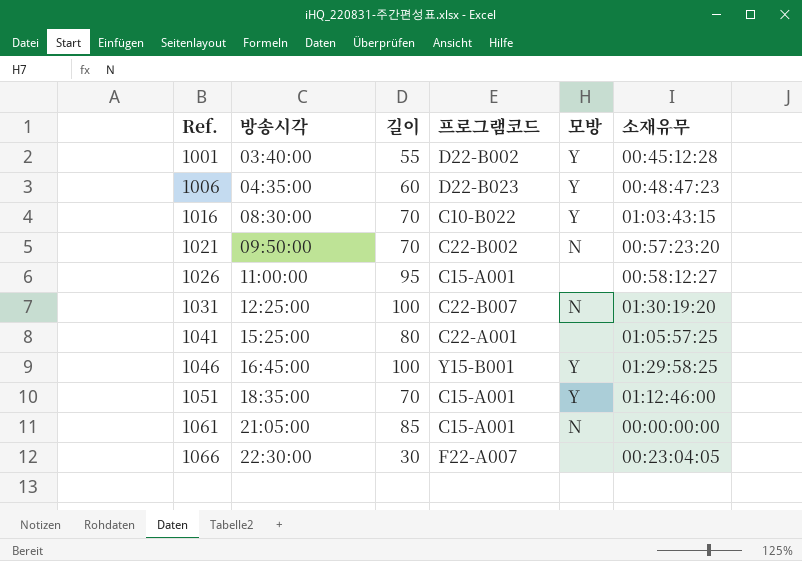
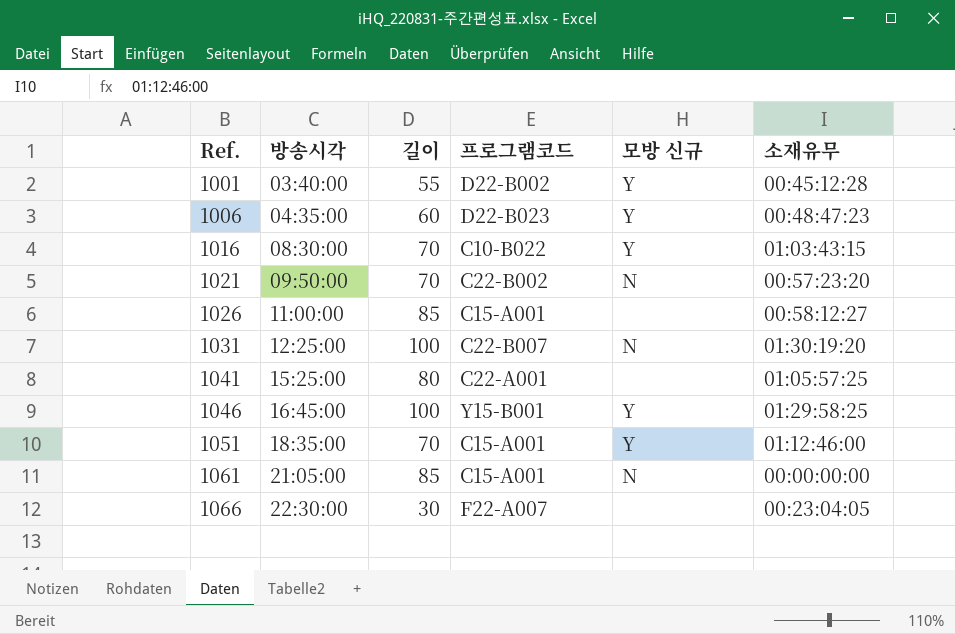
column name: 모방 -> 모방 신규
1026 | 길이: 95 -> 85

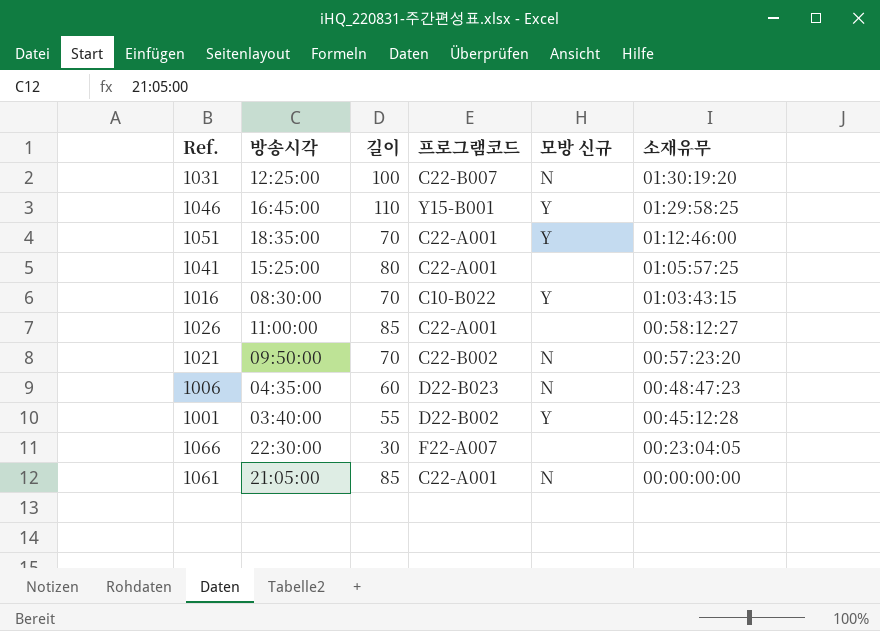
row order: Ref. ascending -> 소재유무 descending
1046 | 길이: 100 -> 110
1051 | 프로그램코드: C15-A001 -> C22-A001
1026 | 프로그램코드: C15-A001 -> C22-A001
1006 | 모방 신규: Y -> N
1061 | 프로그램코드: C15-A001 -> C22-A001

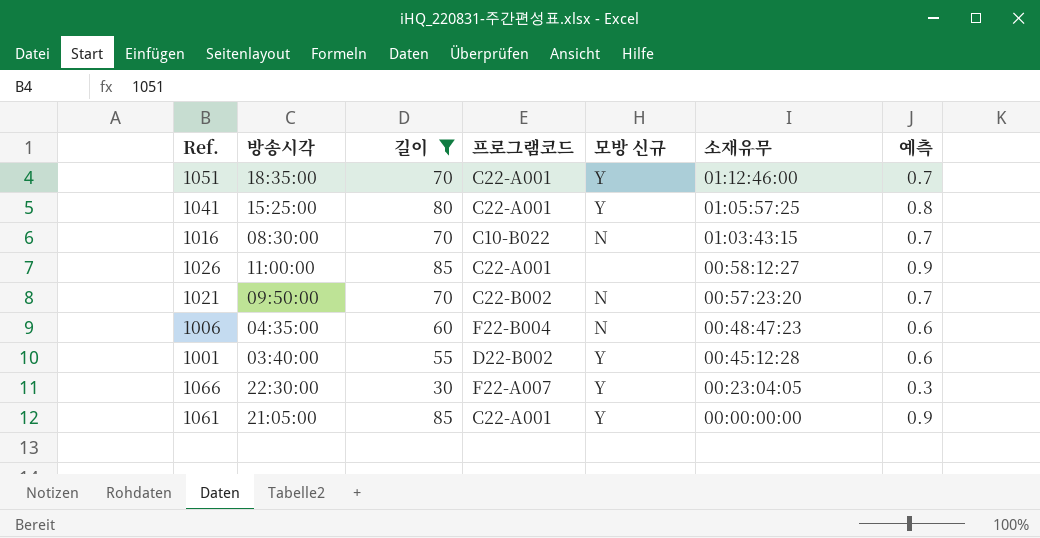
filter: none -> 길이 <= 85
column 예측 | formula: none -> [길이] * 0.01
1041 | 모방 신규: none -> Y
1016 | 모방 신규: Y -> N
1006 | 프로그램코드: D22-B023 -> F22-B004
1066 | 모방 신규: none -> Y
1061 | 모방 신규: N -> Y

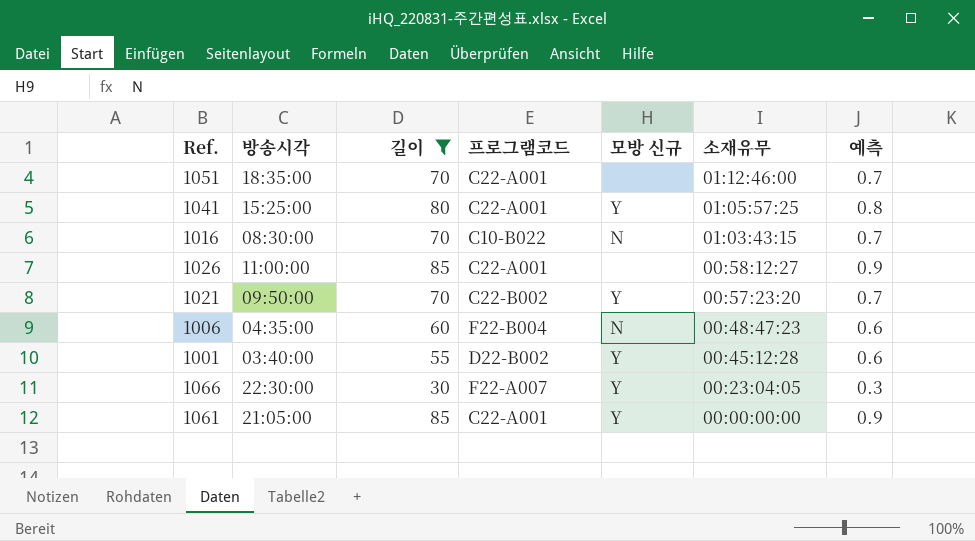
1051 | 모방 신규: Y -> none
1021 | 모방 신규: N -> Y

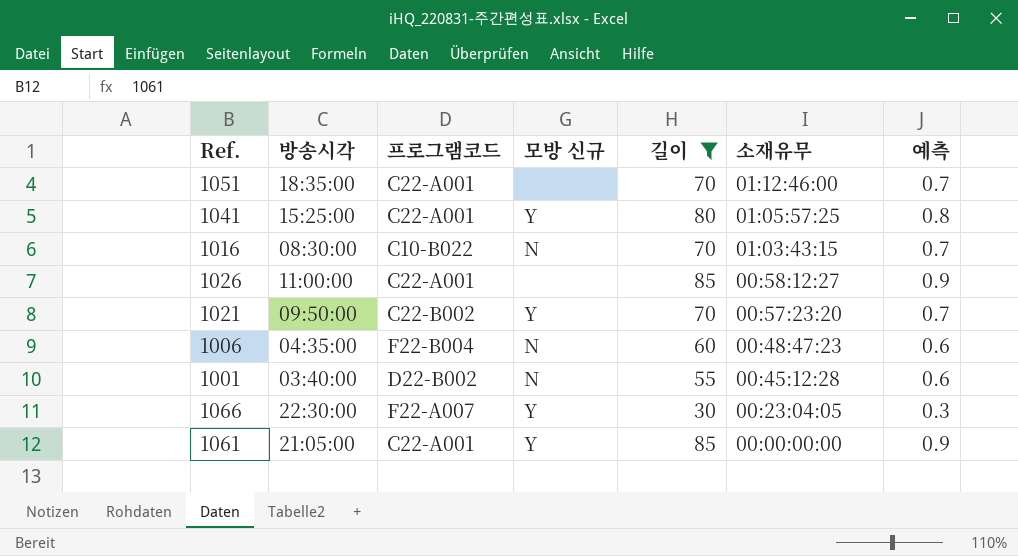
column 길이 | position: 3 -> 5
1001 | 모방 신규: Y -> N

